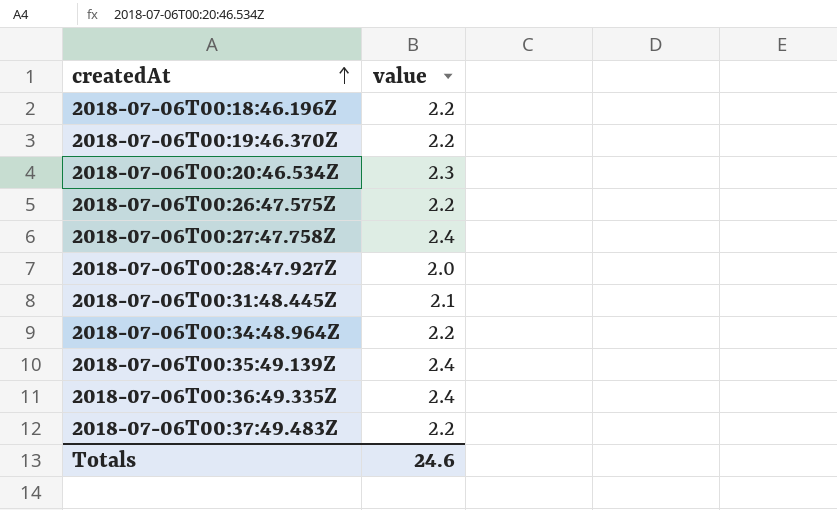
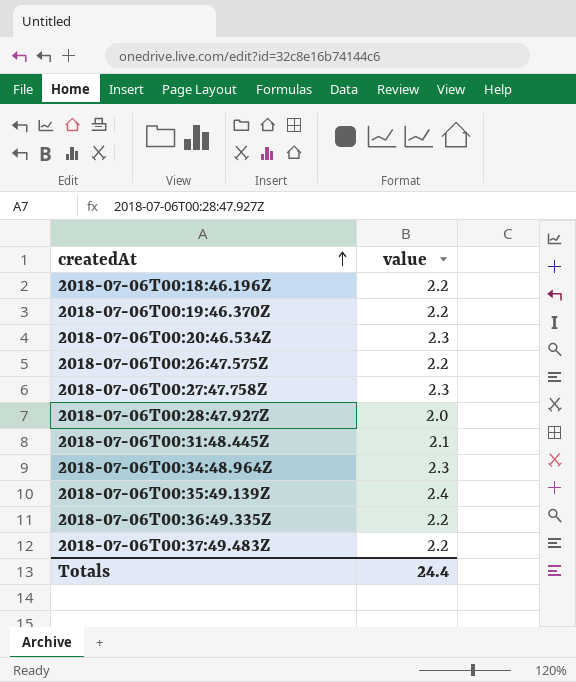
2018-07-06T00:27:47.758Z | value: 2.4 -> 2.3
2018-07-06T00:34:48.964Z | value: 2.2 -> 2.3
2018-07-06T00:36:49.335Z | value: 2.4 -> 2.2
Totals | value: 24.6 -> 24.4

